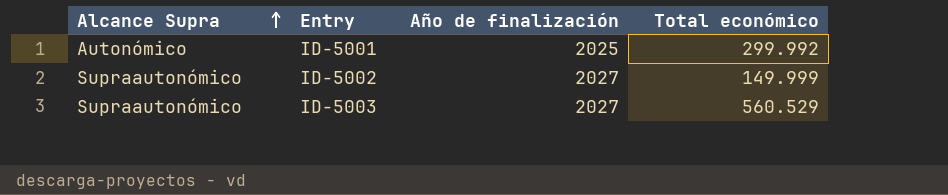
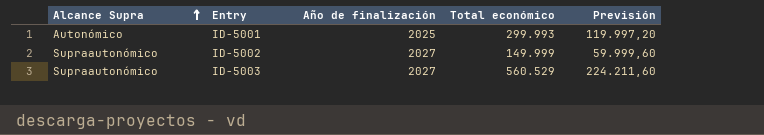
column Previsión | formula: none -> [Total económico] * 0,4
ID-5001 | Total económico: 299.992 -> 299.993

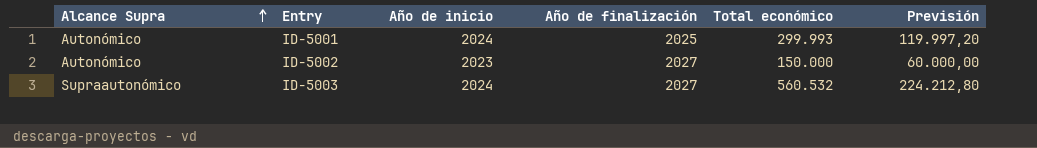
column Año de inicio | position: none -> 3
ID-5002 | Alcance Supra: Supraautonómico -> Autonómico
ID-5002 | Total económico: 149.999 -> 150.000
ID-5002 | Previsión: 59.999,60 -> 60.000,00
ID-5003 | Total económico: 560.529 -> 560.532
ID-5003 | Previsión: 224.211,60 -> 224.212,80

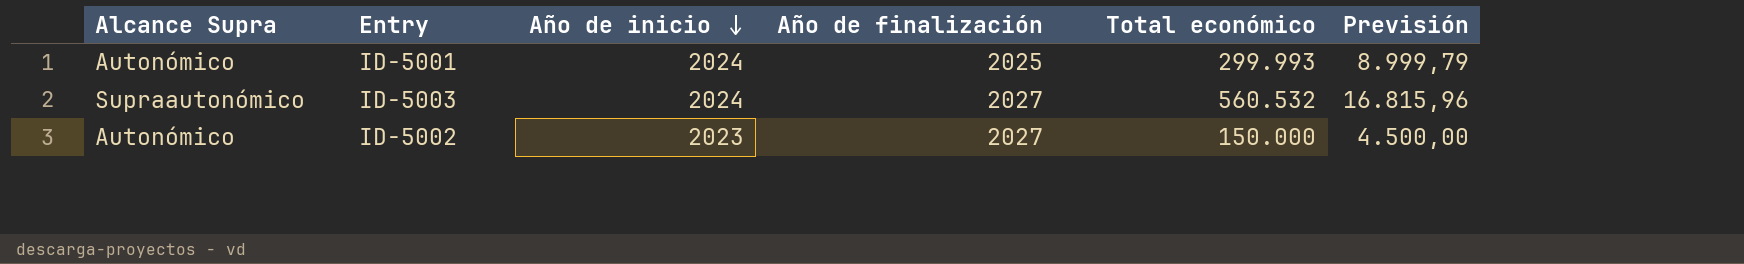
row order: Alcance Supra ascending -> Año de inicio descending
column Previsión | formula: [Total económico] * 0,4 -> [Total económico] * 0,03

